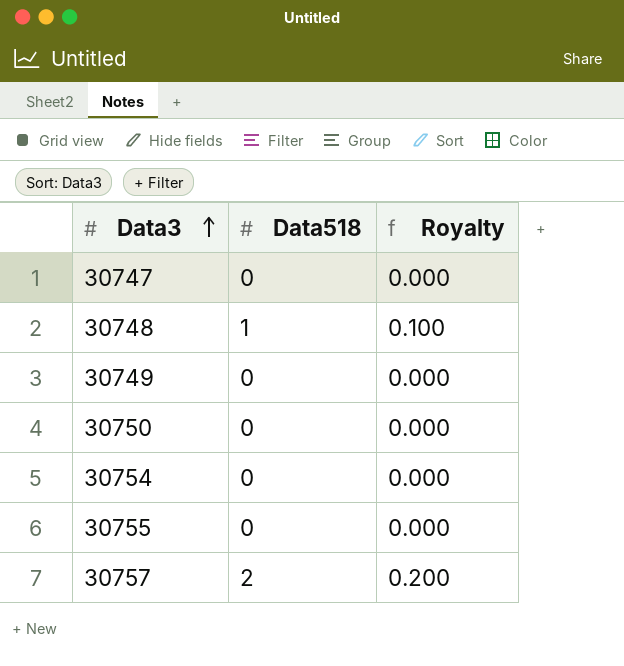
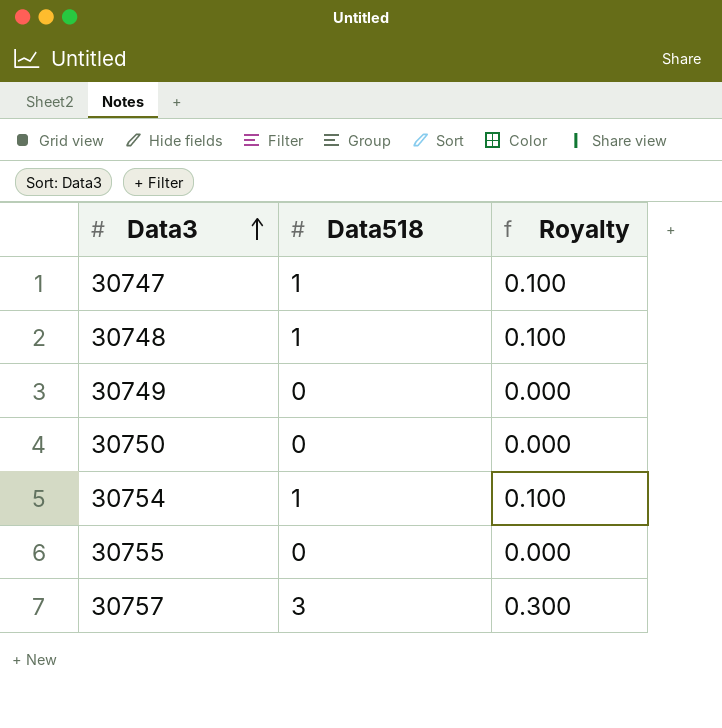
30747 | Data518: 0 -> 1
30747 | Royalty: 0.000 -> 0.100
30754 | Data518: 0 -> 1
30754 | Royalty: 0.000 -> 0.100
30757 | Data518: 2 -> 3
30757 | Royalty: 0.200 -> 0.300

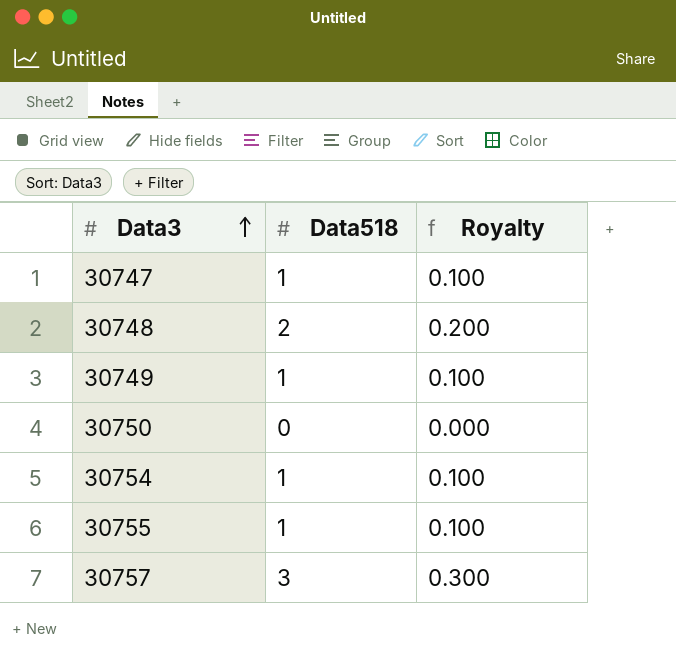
30748 | Data518: 1 -> 2
30748 | Royalty: 0.100 -> 0.200
30749 | Data518: 0 -> 1
30749 | Royalty: 0.000 -> 0.100
30755 | Data518: 0 -> 1
30755 | Royalty: 0.000 -> 0.100

